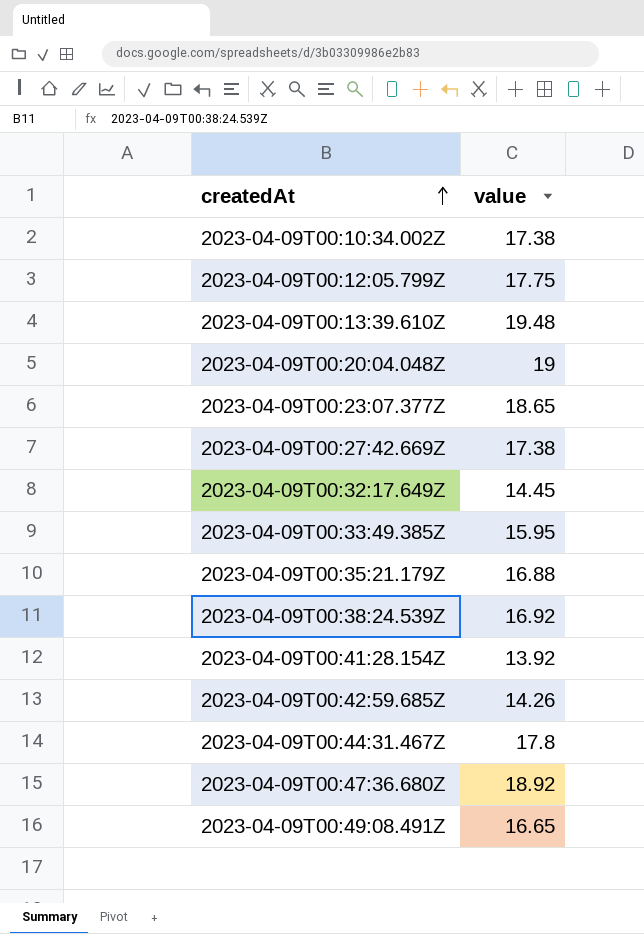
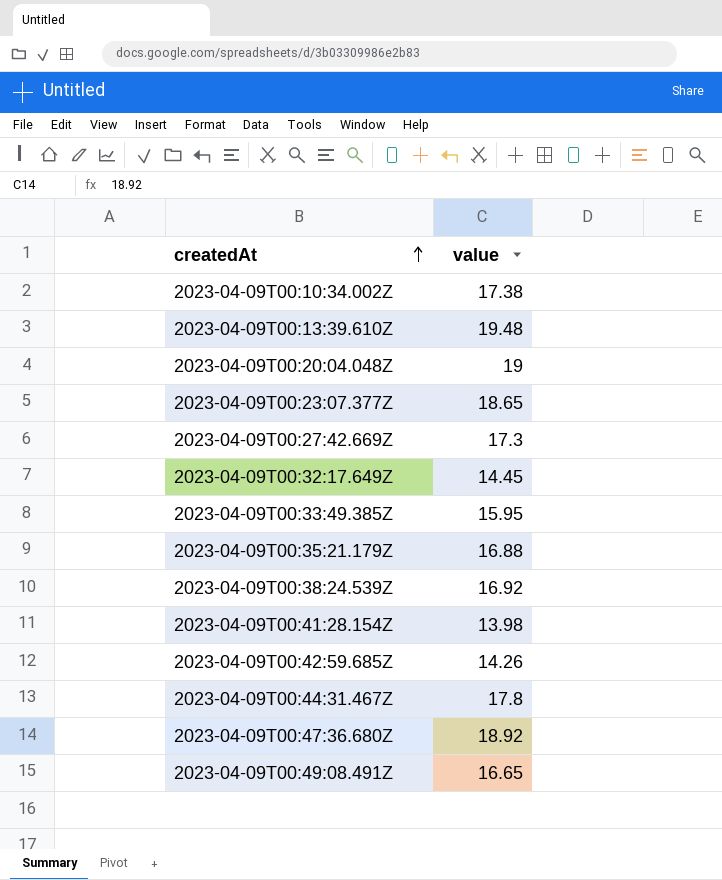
row 2023-04-09T00:12:05.799Z: 17.75 -> none
2023-04-09T00:27:42.669Z | value: 17.38 -> 17.3
2023-04-09T00:41:28.154Z | value: 13.92 -> 13.98

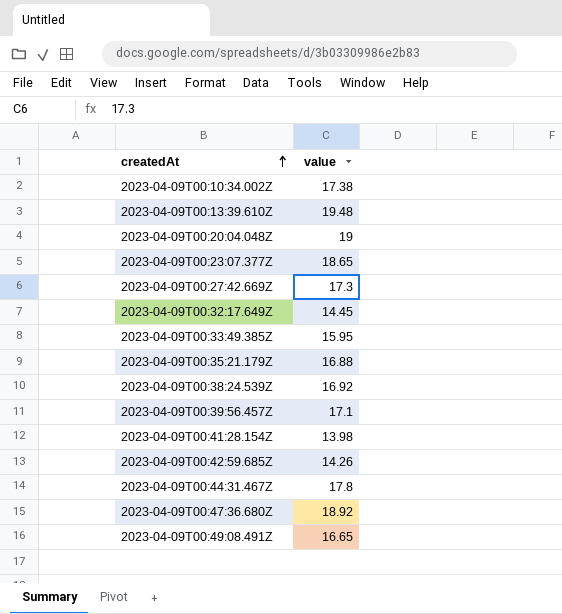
row 2023-04-09T00:39:56.457Z: none -> 17.1

